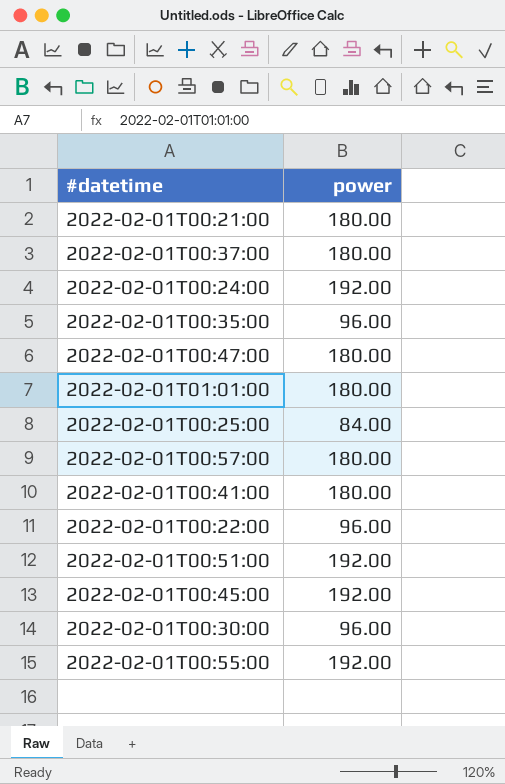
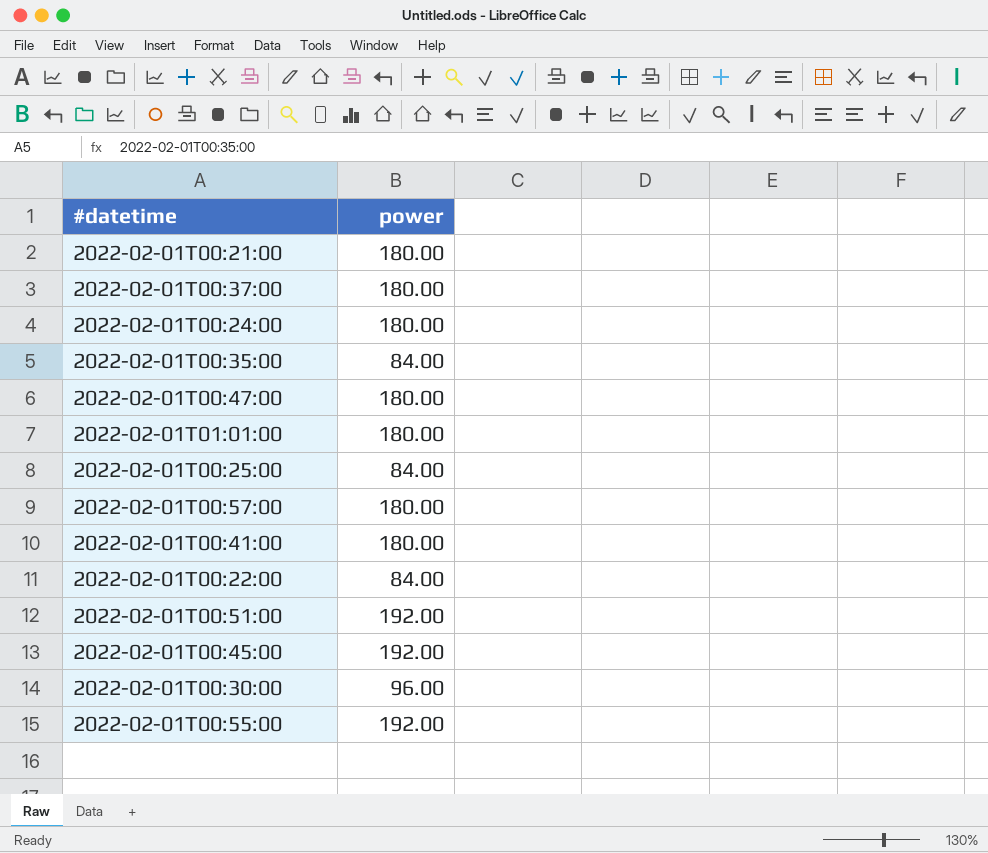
2022-02-01T00:24:00 | power: 192.00 -> 180.00
2022-02-01T00:35:00 | power: 96.00 -> 84.00
2022-02-01T00:22:00 | power: 96.00 -> 84.00

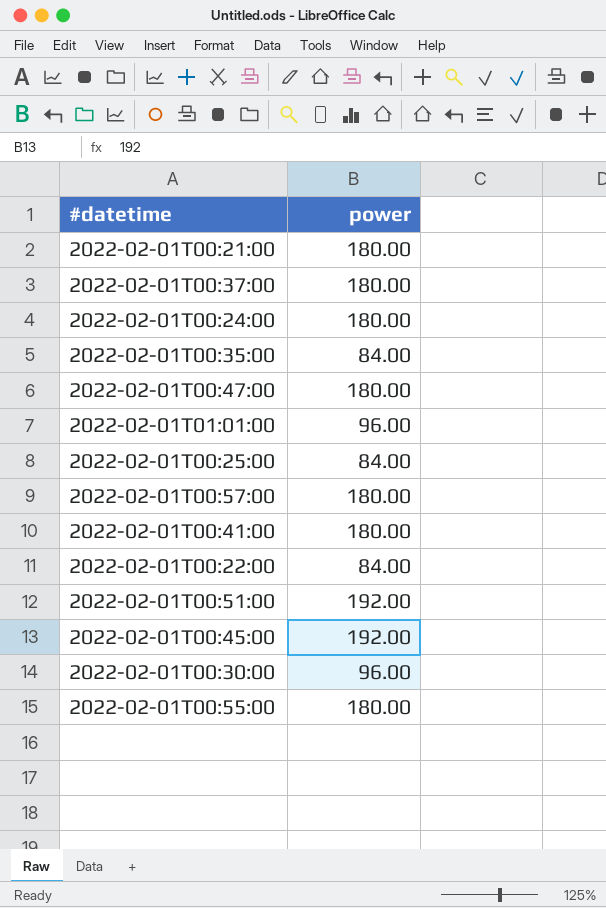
2022-02-01T01:01:00 | power: 180.00 -> 96.00
2022-02-01T00:55:00 | power: 192.00 -> 180.00

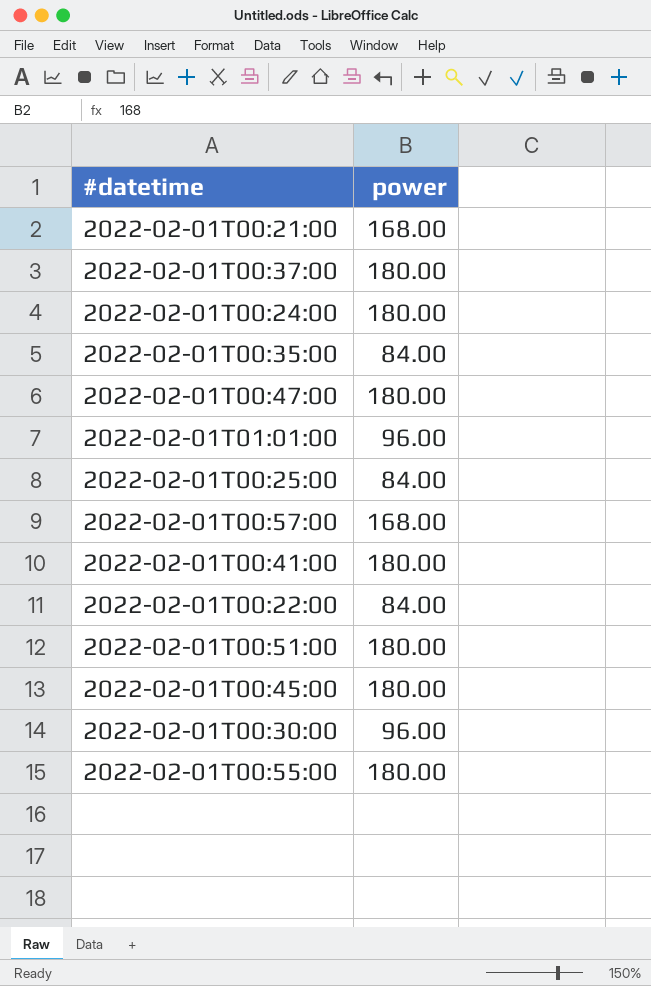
2022-02-01T00:21:00 | power: 180.00 -> 168.00
2022-02-01T00:57:00 | power: 180.00 -> 168.00
2022-02-01T00:51:00 | power: 192.00 -> 180.00
2022-02-01T00:45:00 | power: 192.00 -> 180.00

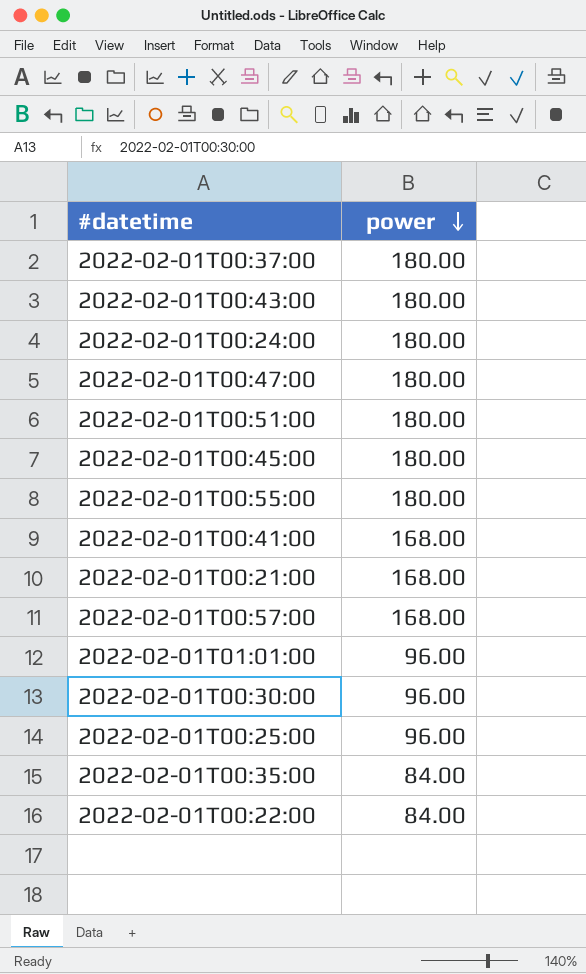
row order: none -> power descending
row 2022-02-01T00:43:00: none -> 180.00
2022-02-01T00:41:00 | power: 180.00 -> 168.00
2022-02-01T00:25:00 | power: 84.00 -> 96.00

